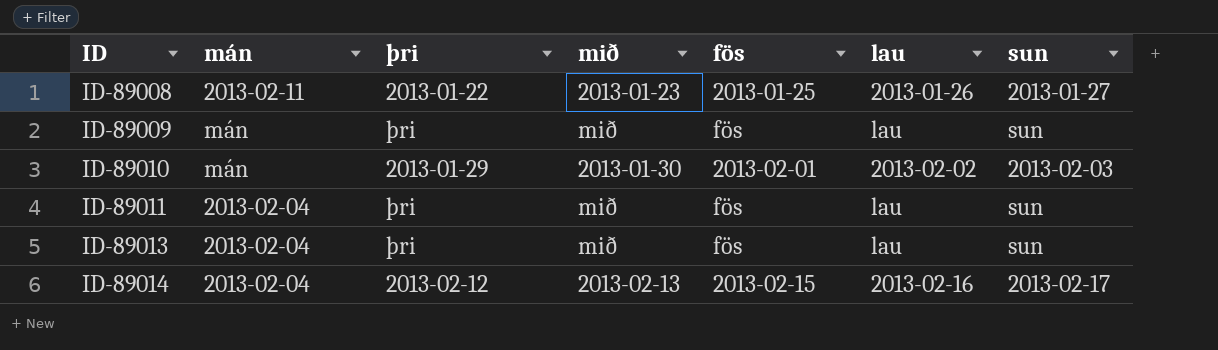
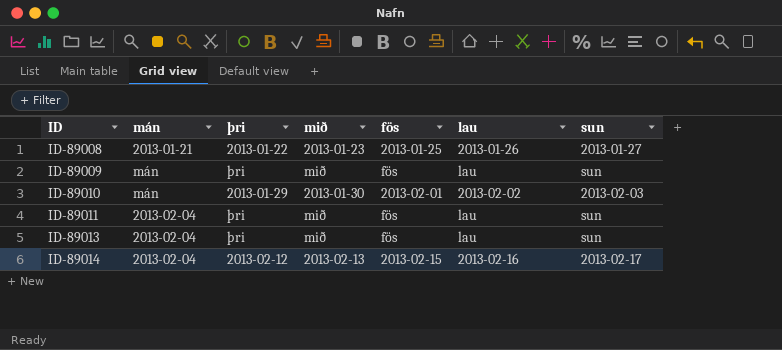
ID-89008 | mán: 2013-02-11 -> 2013-01-21

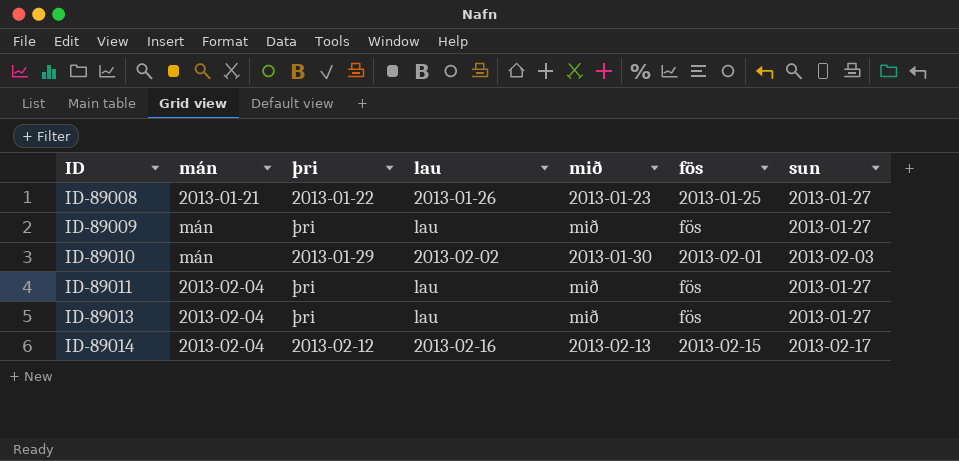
column lau | position: 6 -> 4
ID-89009 | sun: sun -> 2013-01-27
ID-89011 | sun: sun -> 2013-01-27
ID-89013 | sun: sun -> 2013-01-27

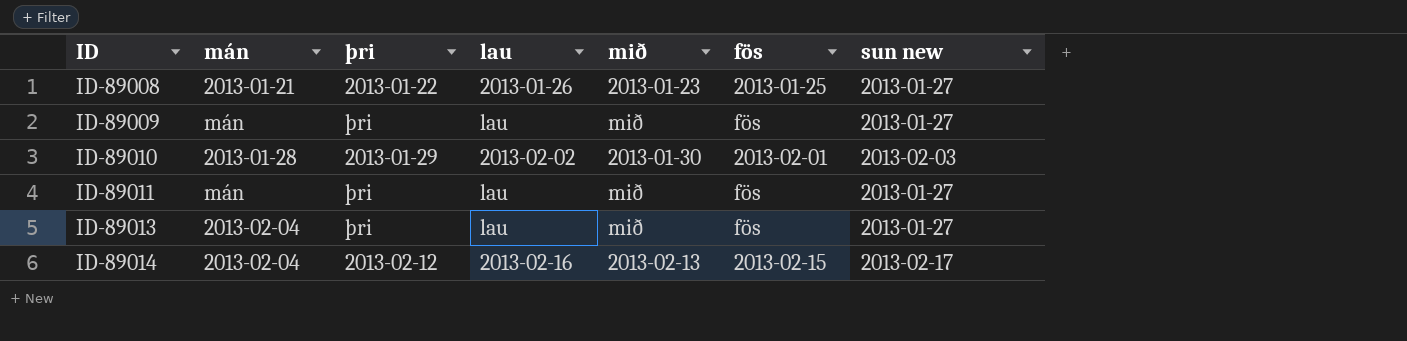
column name: sun -> sun new
ID-89010 | mán: mán -> 2013-01-28
ID-89011 | mán: 2013-02-04 -> mán

